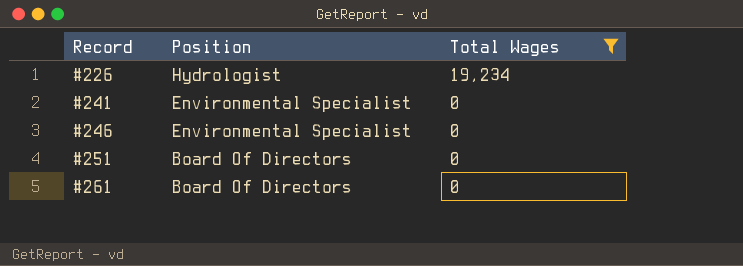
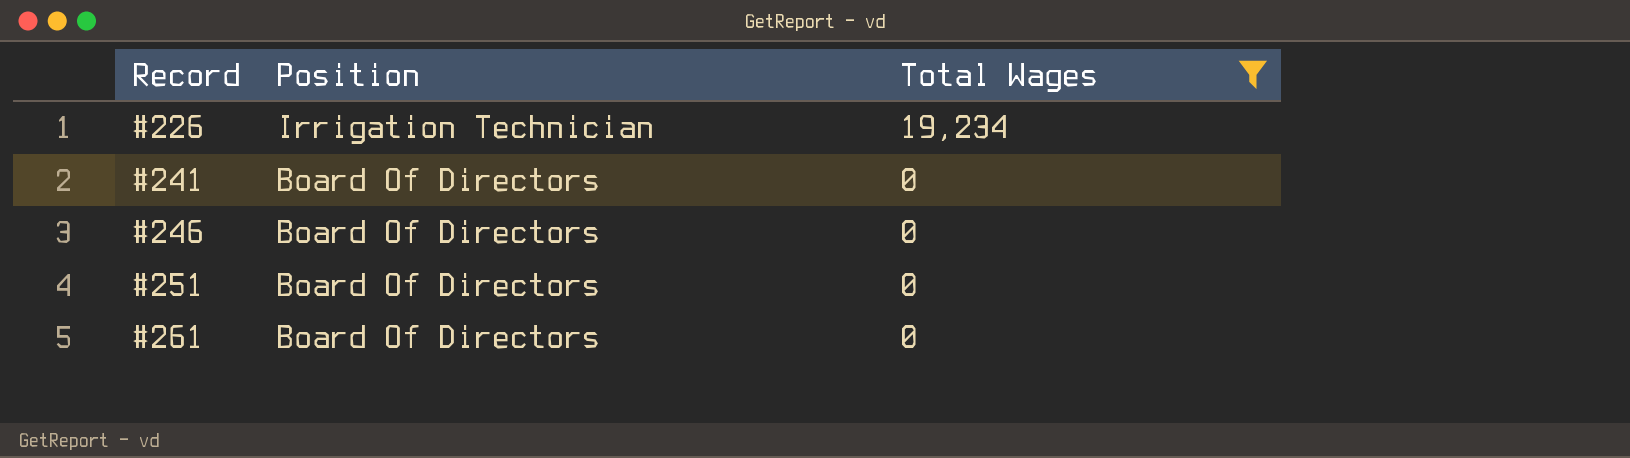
#226 | Position: Hydrologist -> Irrigation Technician
#241 | Position: Environmental Specialist -> Board Of Directors
#246 | Position: Environmental Specialist -> Board Of Directors

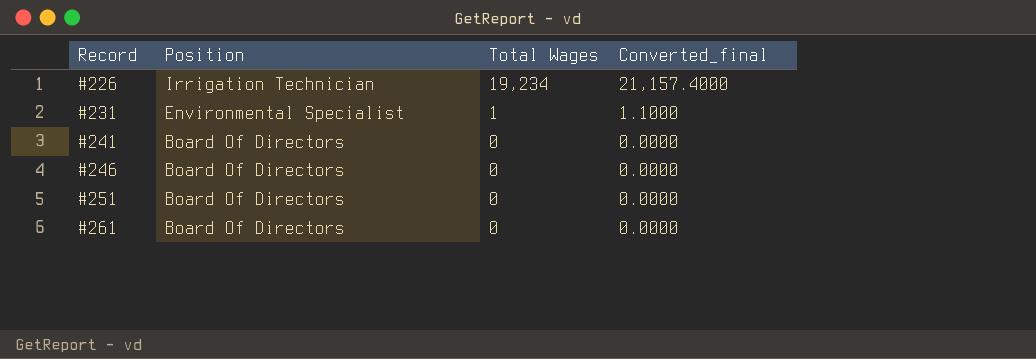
filter: Total Wages != 1 -> none
column Converted_final | formula: none -> [Total Wages] * 1.1

